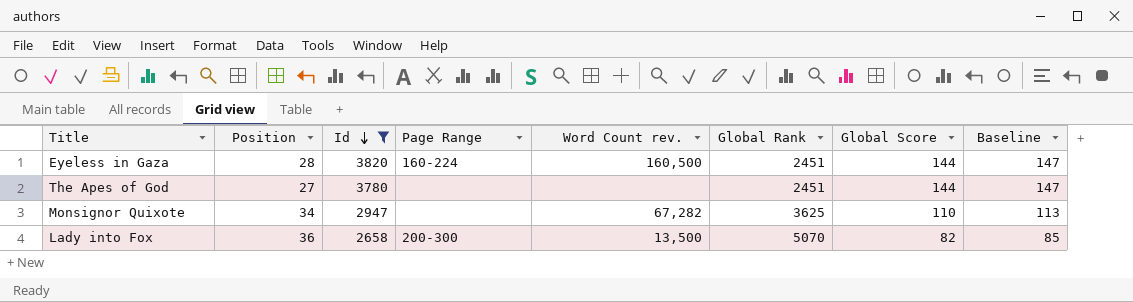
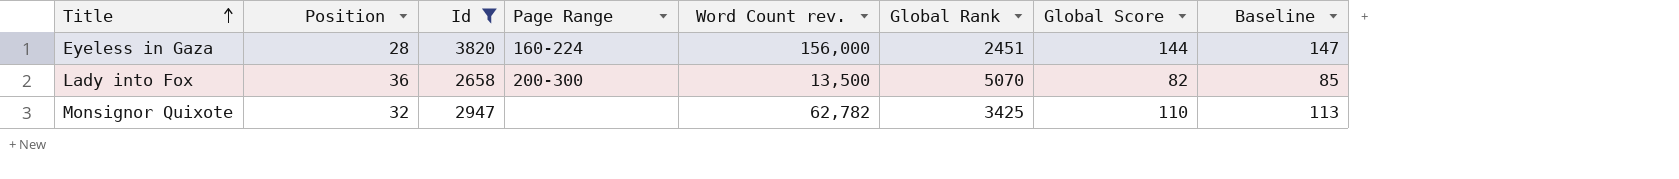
row order: Id descending -> Title ascending
row The Apes of God: 27 | 3780 | none | none | 2451 | 144 | 147 -> none
Eyeless in Gaza | Word Count rev.: 160,500 -> 156,000
Monsignor Quixote | Position: 34 -> 32
Monsignor Quixote | Word Count rev.: 67,282 -> 62,782
Monsignor Quixote | Global Rank: 3625 -> 3425

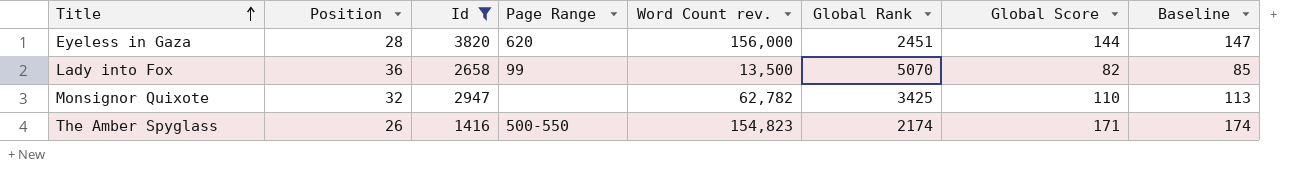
Eyeless in Gaza | Page Range: 160-224 -> 620
Lady into Fox | Page Range: 200-300 -> 99
row The Amber Spyglass: none -> 26 | 1416 | 500-550 | 154,823 | 2174 | 171 | 174

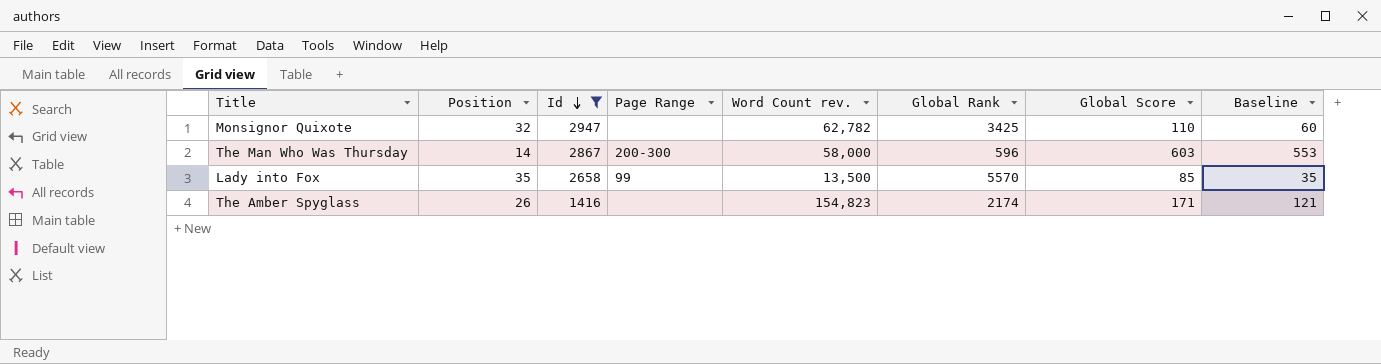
row order: Title ascending -> Id descending
column Baseline | formula: [Global Score] + 3 -> [Global Score] - 50
row Eyeless in Gaza: 28 | 3820 | 620 | 156,000 | 2451 | 144 | 147 -> none
row The Man Who Was Thursday: none -> 14 | 2867 | 200-300 | 58,000 | 596 | 603 | 553
Lady into Fox | Position: 36 -> 35
Lady into Fox | Global Rank: 5070 -> 5570
Lady into Fox | Global Score: 82 -> 85
The Amber Spyglass | Page Range: 500-550 -> none

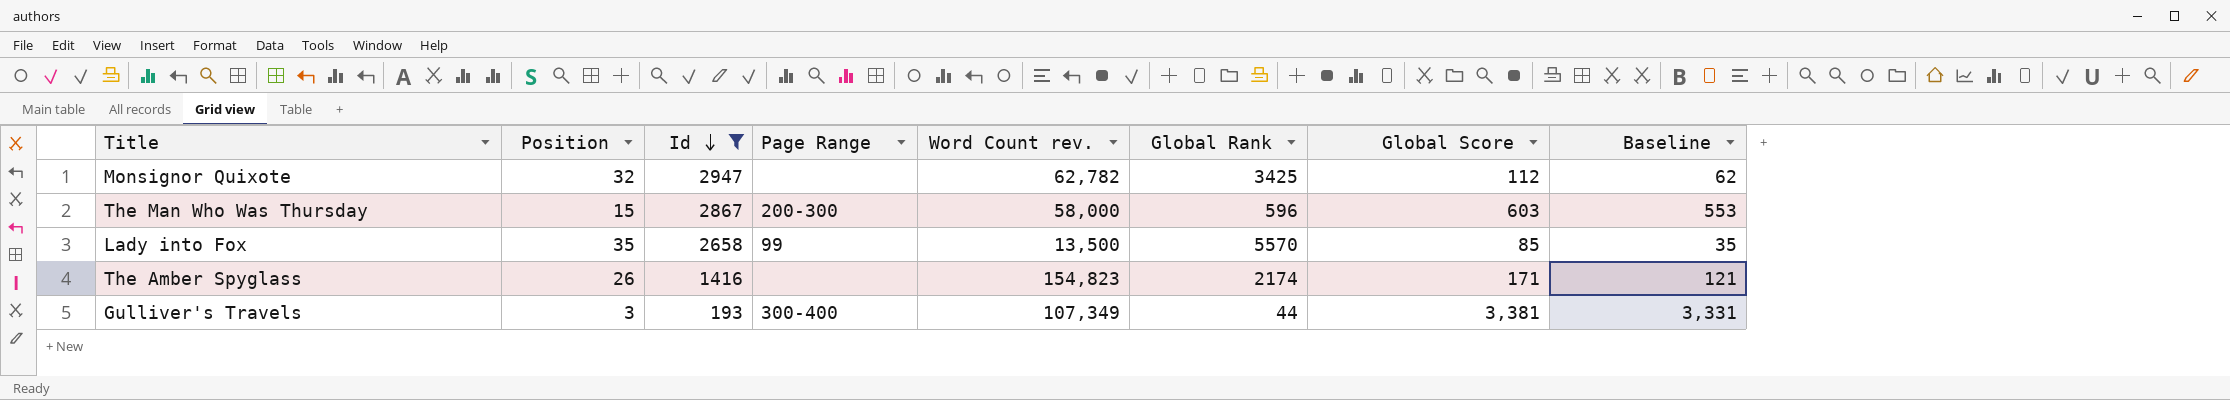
Monsignor Quixote | Global Score: 110 -> 112
Monsignor Quixote | Baseline: 60 -> 62
The Man Who Was Thursday | Position: 14 -> 15
row Gulliver's Travels: none -> 3 | 193 | 300-400 | 107,349 | 44 | 3,381 | 3,331

